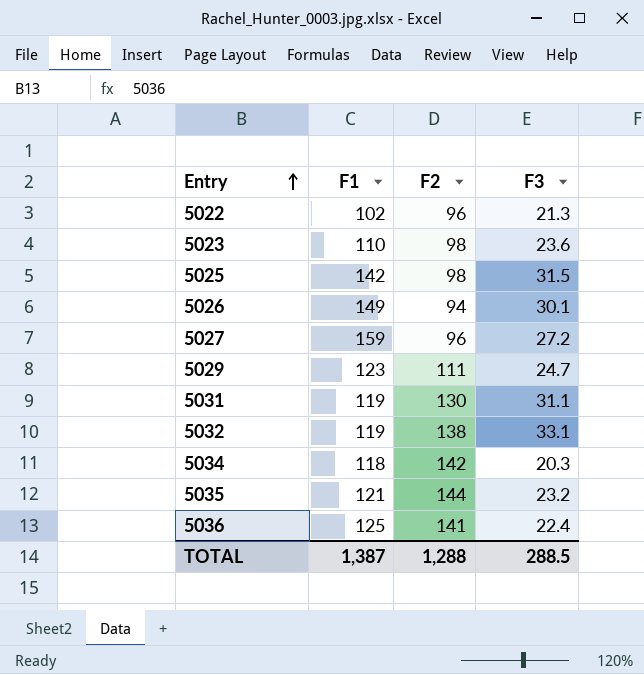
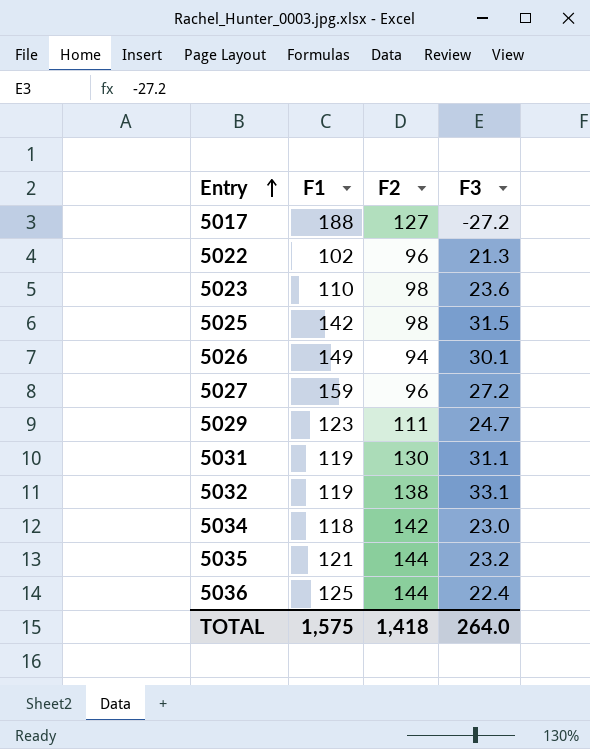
row 5017: none -> 188 | 127 | -27.2
5034 | F3: 20.3 -> 23.0
5036 | F2: 141 -> 144
TOTAL | F1: 1,387 -> 1,575
TOTAL | F2: 1,288 -> 1,418
TOTAL | F3: 288.5 -> 264.0

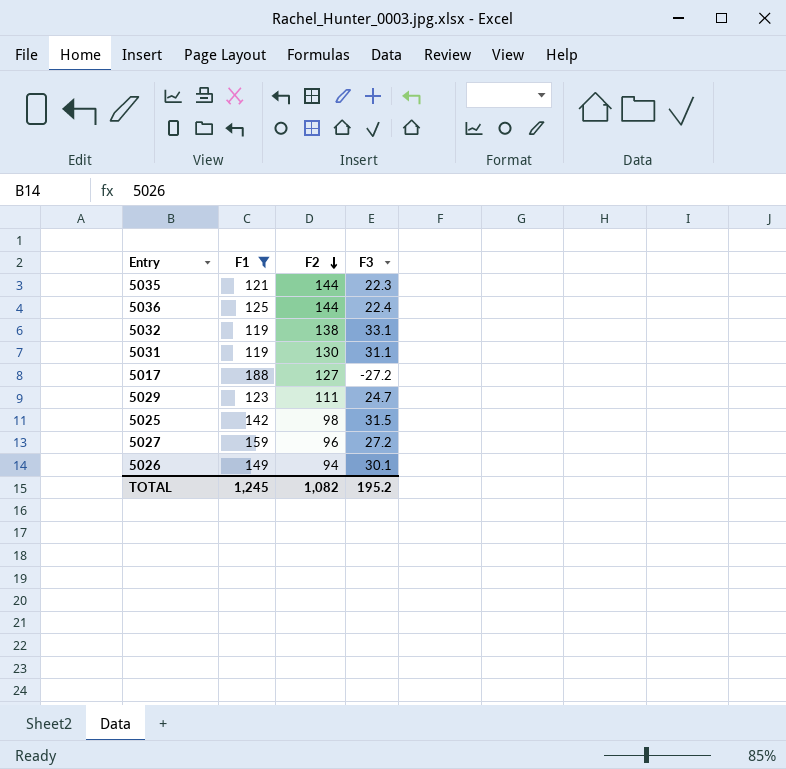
filter: none -> F1 >= 119
row order: Entry ascending -> F2 descending
5035 | F3: 23.2 -> 22.3
TOTAL | F1: 1,575 -> 1,245
TOTAL | F2: 1,418 -> 1,082
TOTAL | F3: 264.0 -> 195.2

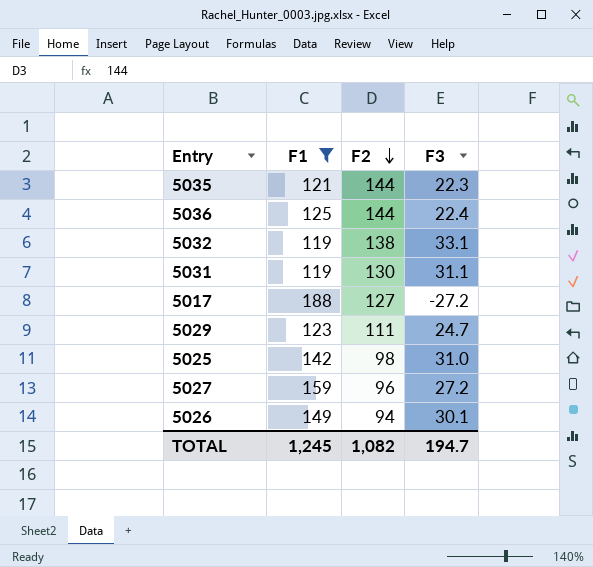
5025 | F3: 31.5 -> 31.0
TOTAL | F3: 195.2 -> 194.7

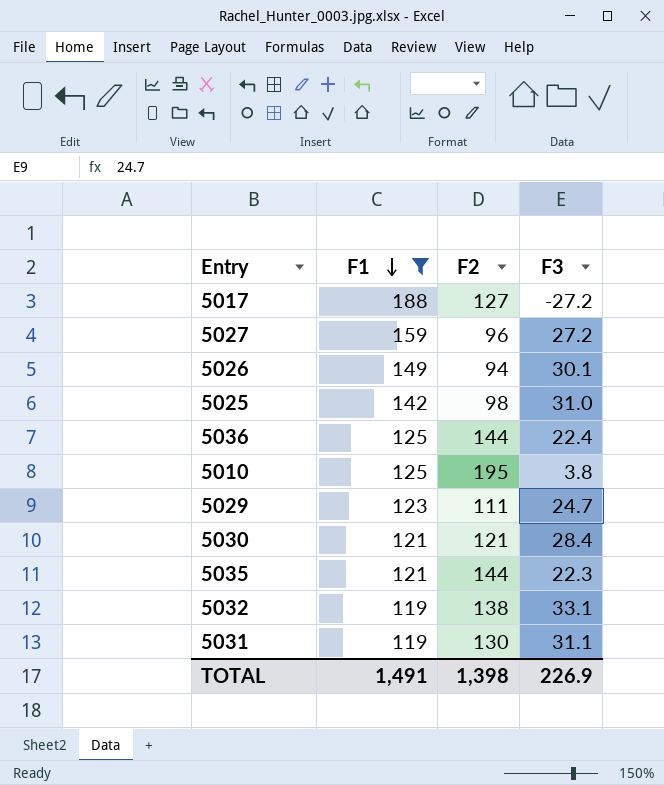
row order: F2 descending -> F1 descending
row 5010: none -> 125 | 195 | 3.8
row 5030: none -> 121 | 121 | 28.4
TOTAL | F1: 1,245 -> 1,491
TOTAL | F2: 1,082 -> 1,398
TOTAL | F3: 194.7 -> 226.9

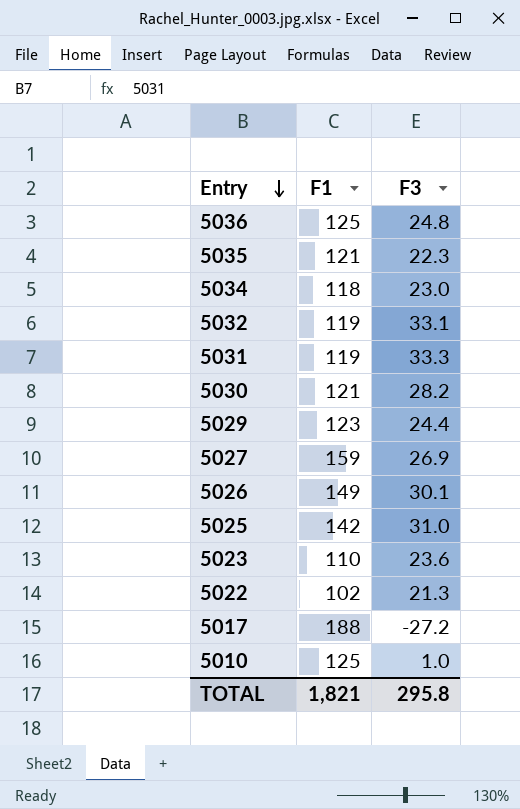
filter: F1 >= 119 -> none
row order: F1 descending -> Entry descending
column F2 | position: 3 -> none
5036 | F3: 22.4 -> 24.8
5031 | F3: 31.1 -> 33.3
5030 | F3: 28.4 -> 28.2
5029 | F3: 24.7 -> 24.4
5027 | F3: 27.2 -> 26.9
5010 | F3: 3.8 -> 1.0
TOTAL | F1: 1,491 -> 1,821
TOTAL | F3: 226.9 -> 295.8

